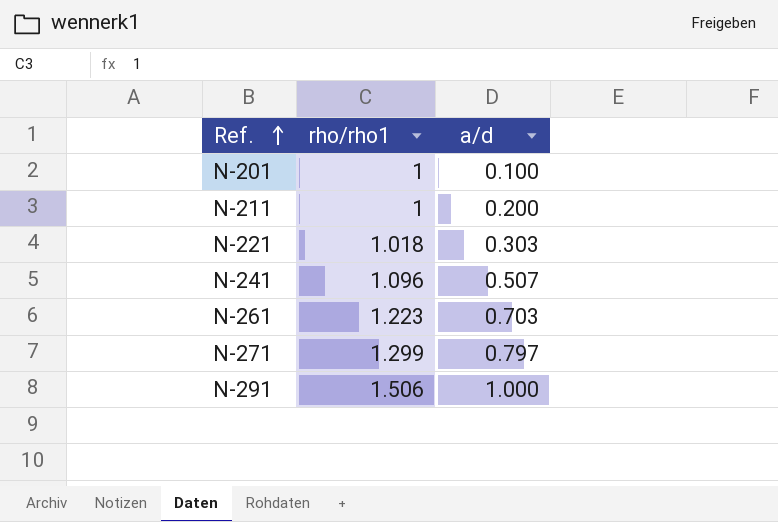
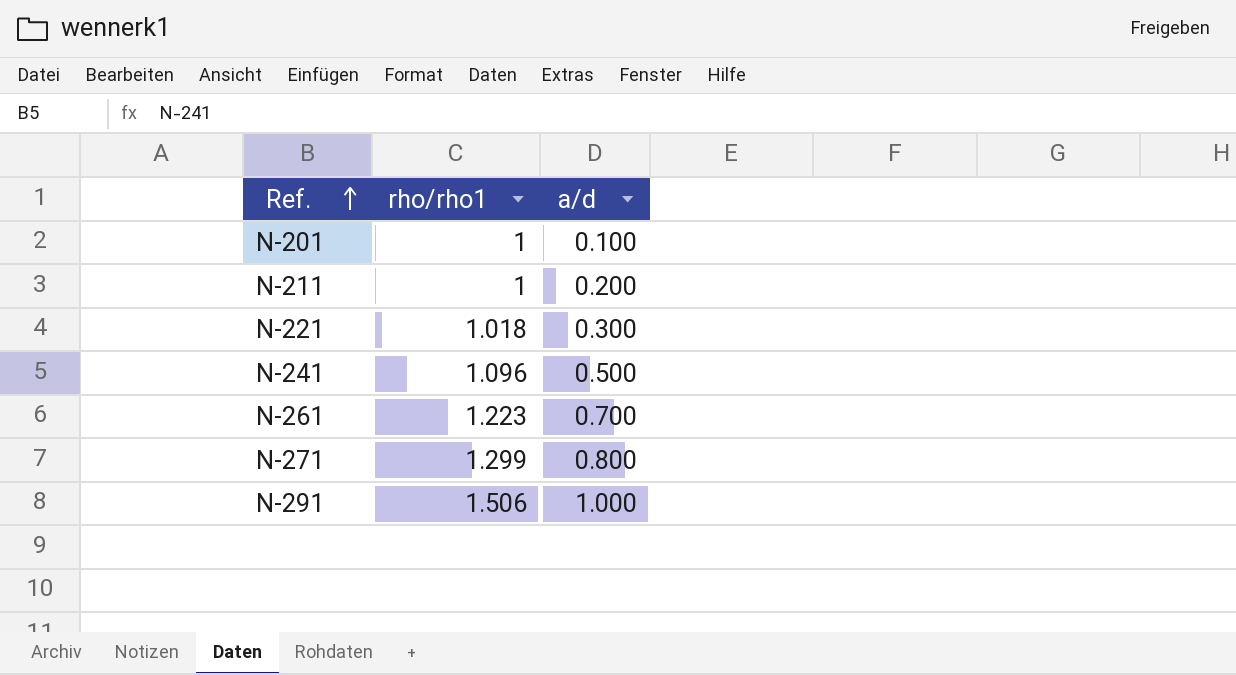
N-221 | a/d: 0.303 -> 0.300
N-241 | a/d: 0.507 -> 0.500
N-261 | a/d: 0.703 -> 0.700
N-271 | a/d: 0.797 -> 0.800

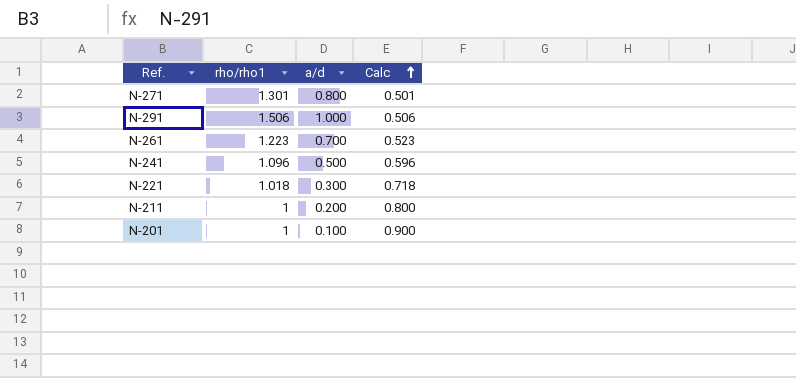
row order: Ref. ascending -> Calc ascending
column Calc | formula: none -> [rho/rho1] - [a/d]
N-271 | rho/rho1: 1.299 -> 1.301

